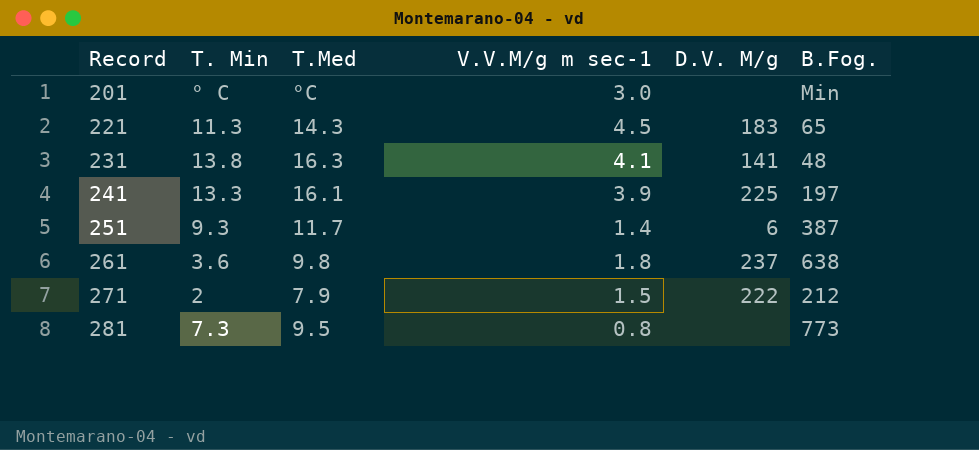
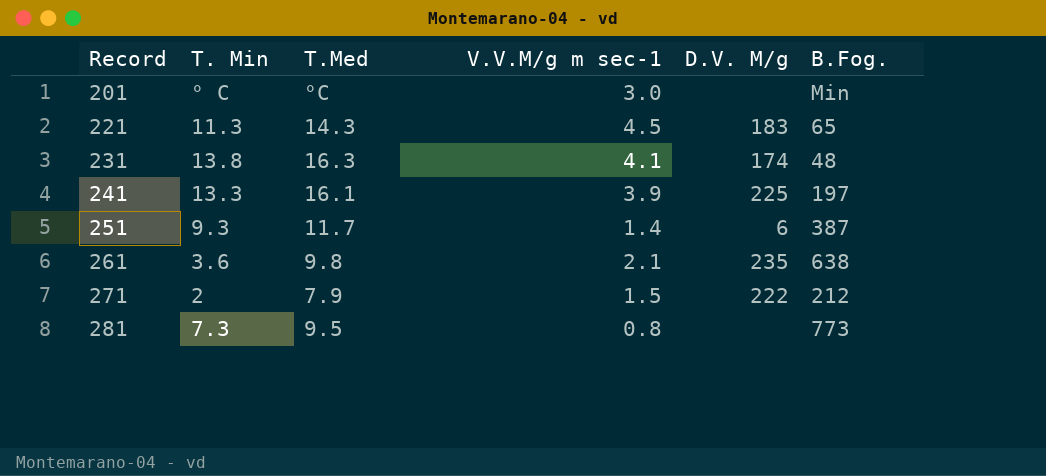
231 | D.V. M/g: 141 -> 174
261 | V.V.M/g m sec-1: 1.8 -> 2.1
261 | D.V. M/g: 237 -> 235

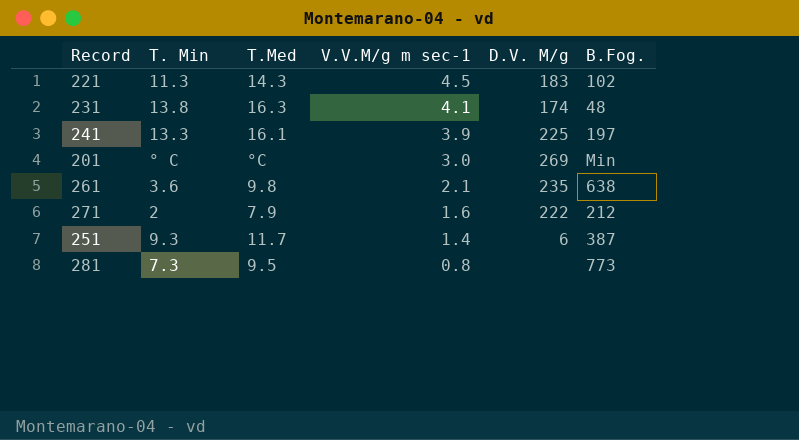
row order: Record ascending -> V.V.M/g m sec-1 descending
221 | B.Fog.: 65 -> 102
201 | D.V. M/g: none -> 269
271 | V.V.M/g m sec-1: 1.5 -> 1.6

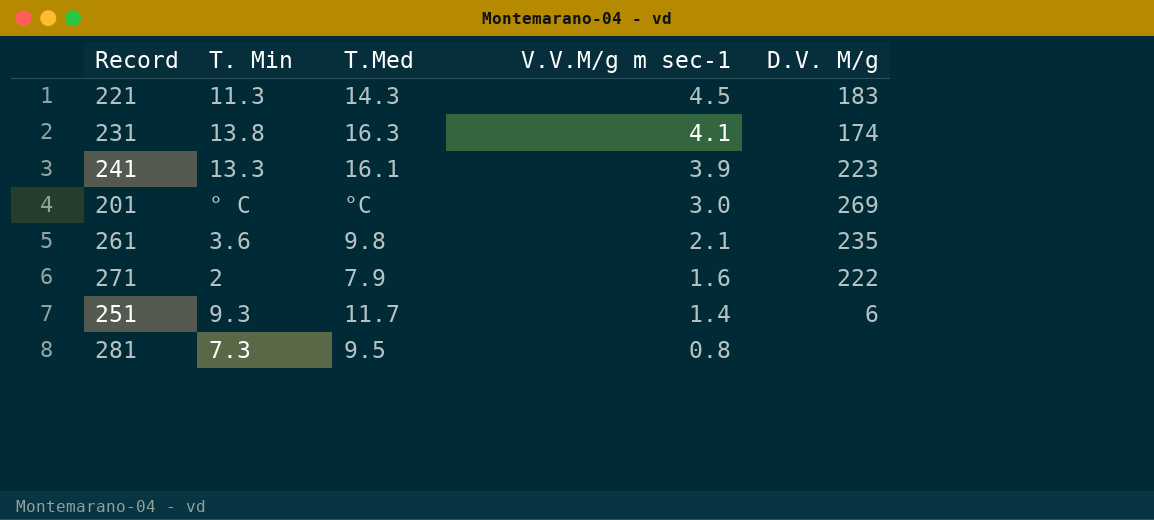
column B.Fog. | position: 6 -> none
241 | D.V. M/g: 225 -> 223

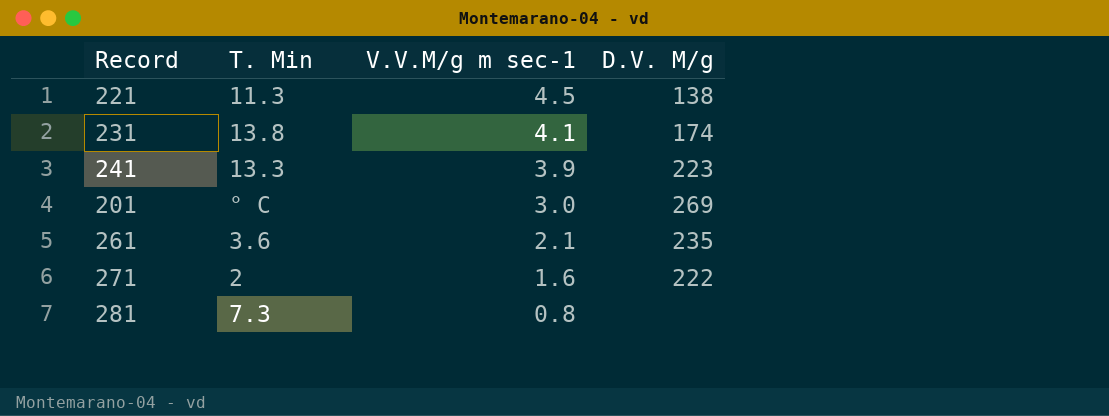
column T.Med | position: 3 -> none
row 251: 9.3 | 11.7 | 1.4 | 6 -> none
221 | D.V. M/g: 183 -> 138

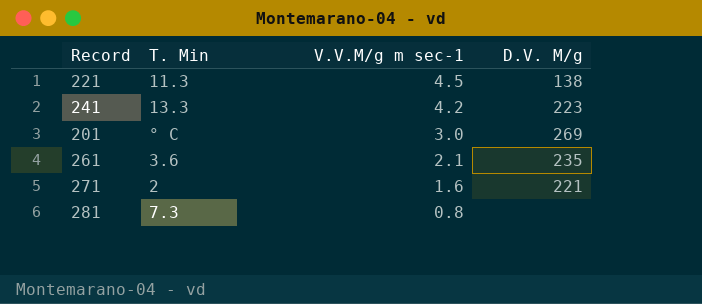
row 231: 13.8 | 4.1 | 174 -> none
241 | V.V.M/g m sec-1: 3.9 -> 4.2
271 | D.V. M/g: 222 -> 221

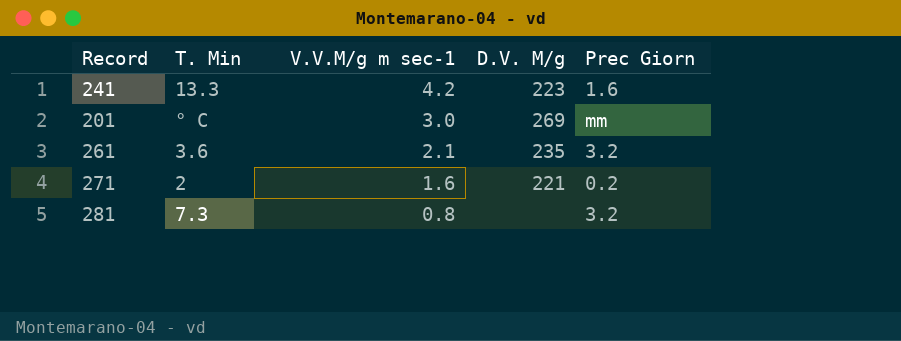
column Prec Giorn | position: none -> 5
row 221: 11.3 | 4.5 | 138 -> none

